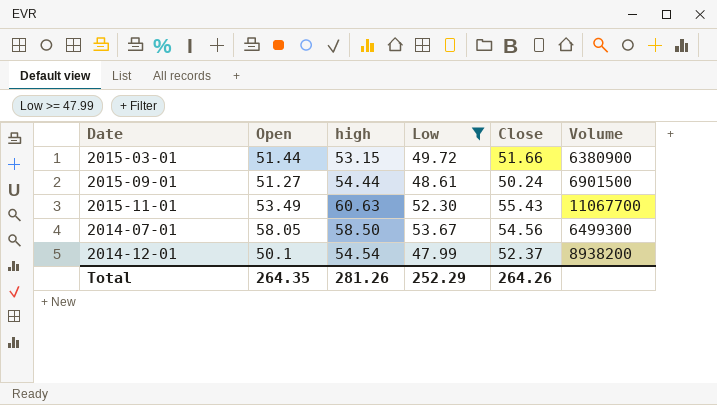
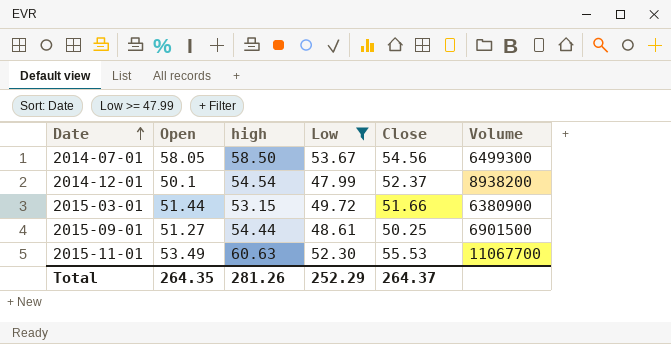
row order: none -> Date ascending
2015-09-01 | Close: 50.24 -> 50.25
2015-11-01 | Close: 55.43 -> 55.53
Total | Close: 264.26 -> 264.37

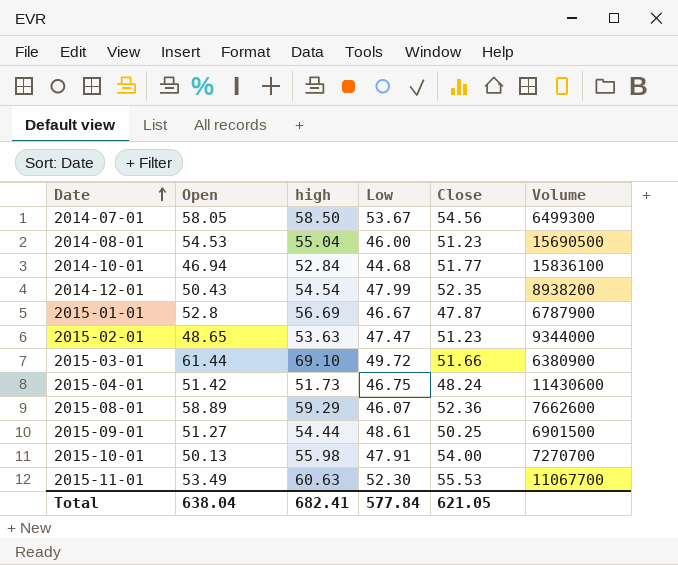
filter: Low >= 47.99 -> none
2014-12-01 | Open: 50.1 -> 50.43
2014-12-01 | Close: 52.37 -> 52.35
2015-03-01 | Open: 51.44 -> 61.44
2015-03-01 | high: 53.15 -> 69.10
Total | Open: 264.35 -> 638.04
Total | high: 281.26 -> 682.41
Total | Low: 252.29 -> 577.84
Total | Close: 264.37 -> 621.05

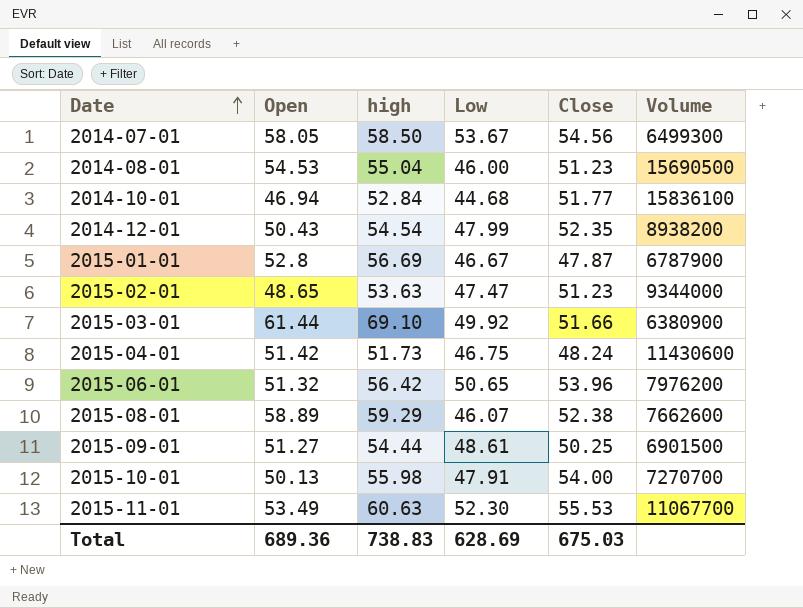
2015-03-01 | Low: 49.72 -> 49.92
row 2015-06-01: none -> 51.32 | 56.42 | 50.65 | 53.96 | 7976200
2015-08-01 | Close: 52.36 -> 52.38
Total | Open: 638.04 -> 689.36
Total | high: 682.41 -> 738.83
Total | Low: 577.84 -> 628.69
Total | Close: 621.05 -> 675.03

